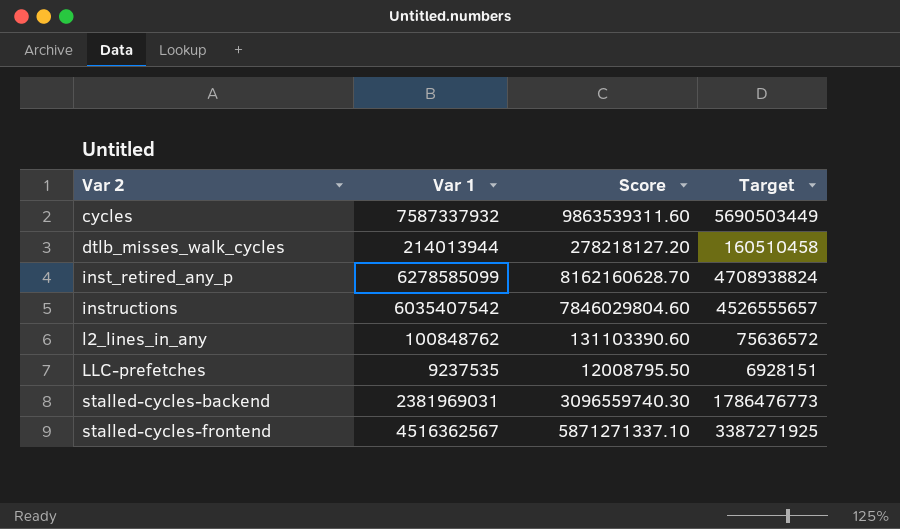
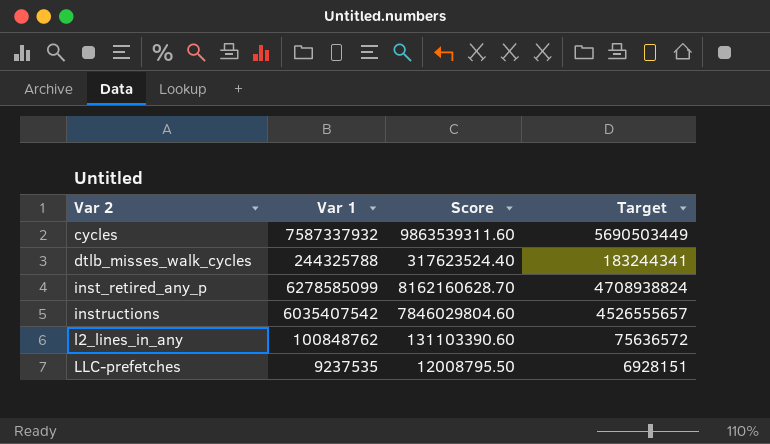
row stalled-cycles-backend: 2381969031 | 3096559740.30 | 1786476773 -> none
row stalled-cycles-frontend: 4516362567 | 5871271337.10 | 3387271925 -> none
dtlb_misses_walk_cycles | Var 1: 214013944 -> 244325788
dtlb_misses_walk_cycles | Score: 278218127.20 -> 317623524.40
dtlb_misses_walk_cycles | Target: 160510458 -> 183244341

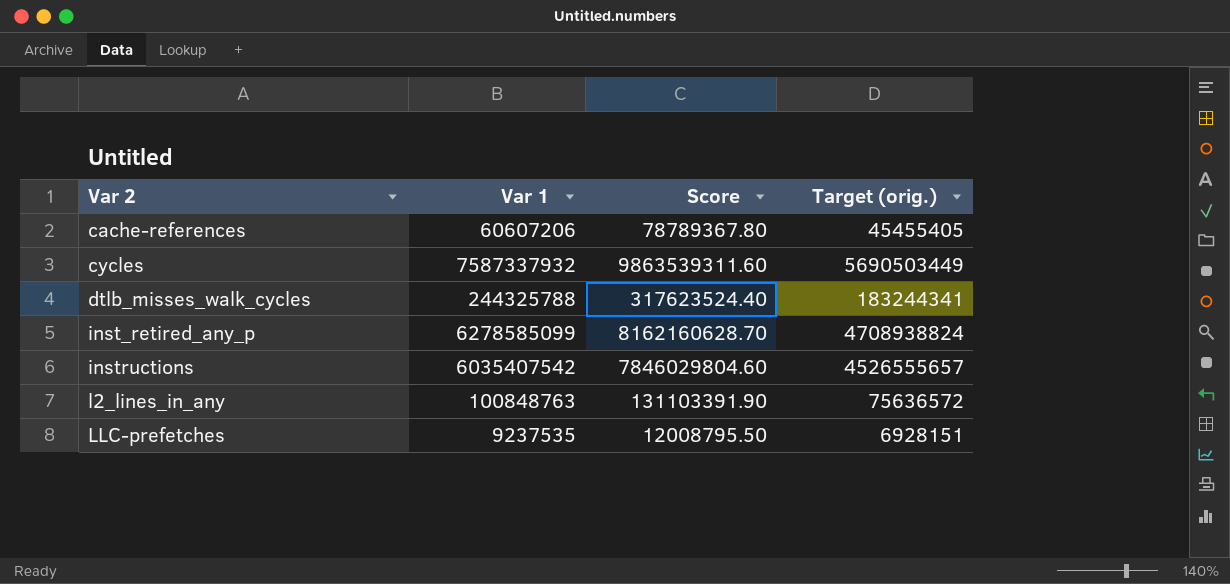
column name: Target -> Target (orig.)
row cache-references: none -> 60607206 | 78789367.80 | 45455405
l2_lines_in_any | Var 1: 100848762 -> 100848763
l2_lines_in_any | Score: 131103390.60 -> 131103391.90

